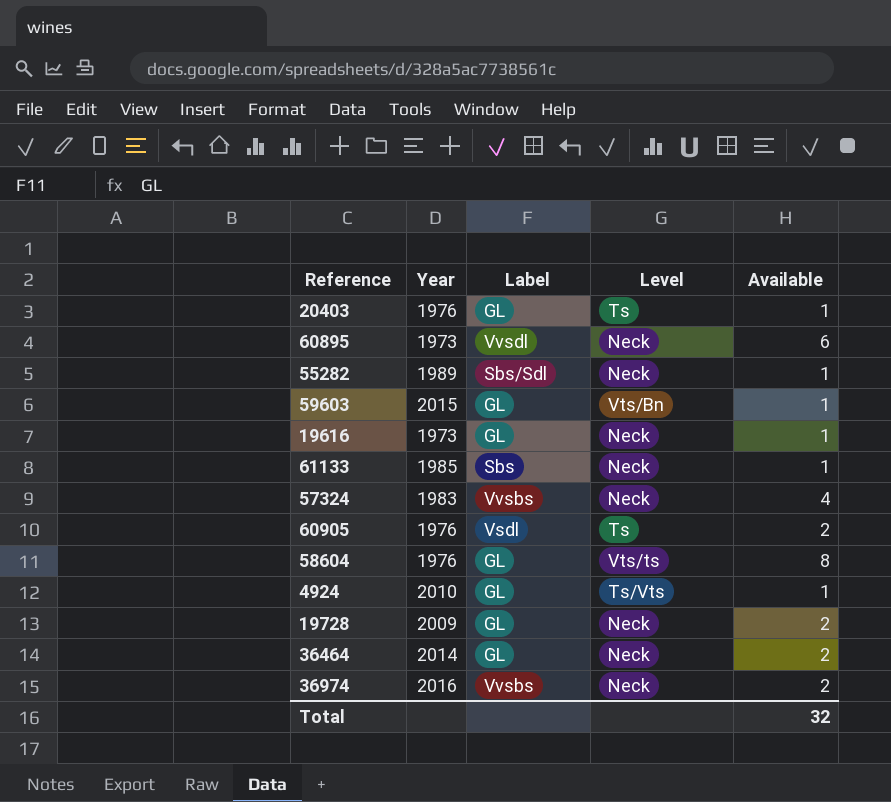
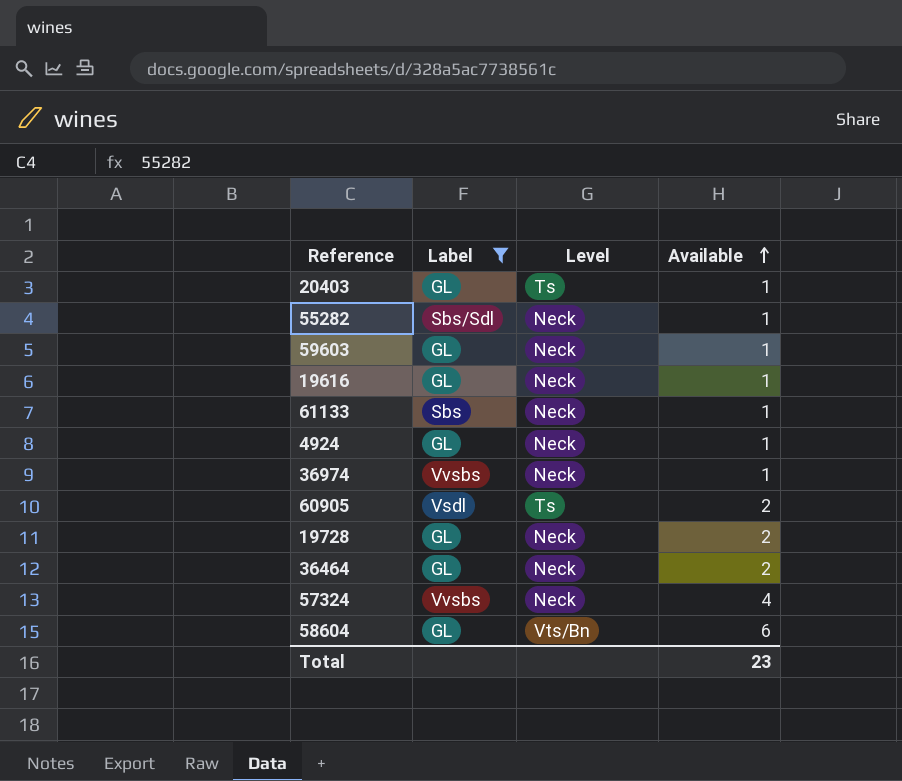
filter: none -> Label != Vvsdl
row order: none -> Available ascending
column Year | position: 2 -> none
59603 | Level: Vts/Bn -> Neck
4924 | Level: Ts/Vts -> Neck
36974 | Available: 2 -> 1
58604 | Level: Vts/ts -> Vts/Bn
58604 | Available: 8 -> 6
Total | Available: 32 -> 23

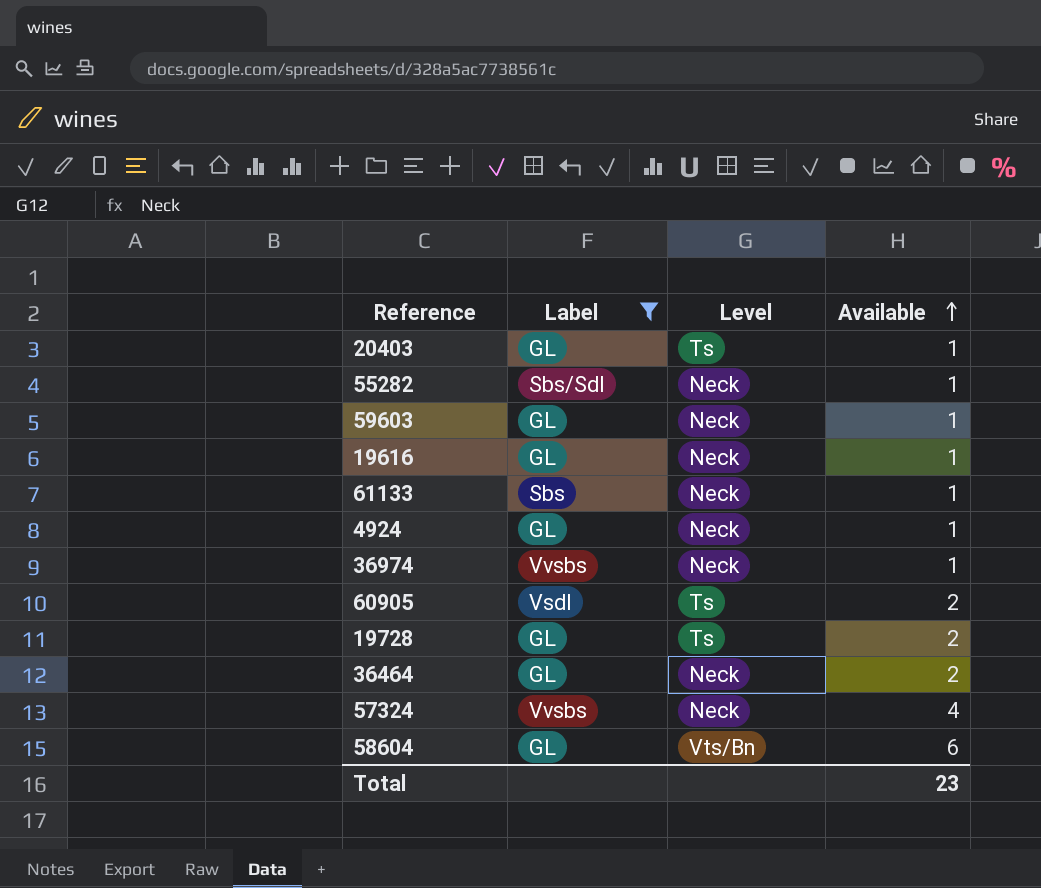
19728 | Level: Neck -> Ts

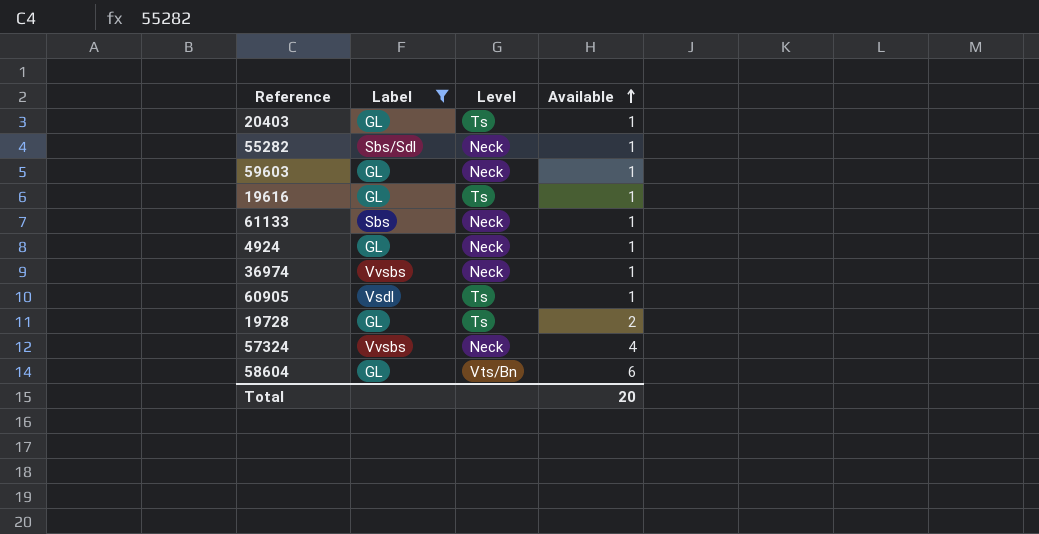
row 36464: GL | Neck | 2 -> none
19616 | Level: Neck -> Ts
60905 | Available: 2 -> 1
Total | Available: 23 -> 20

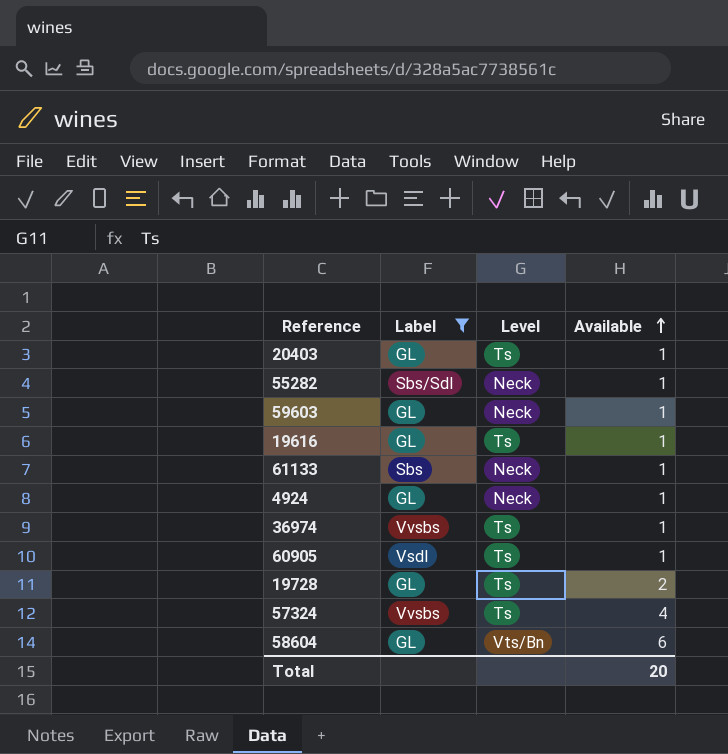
36974 | Level: Neck -> Ts
57324 | Level: Neck -> Ts

